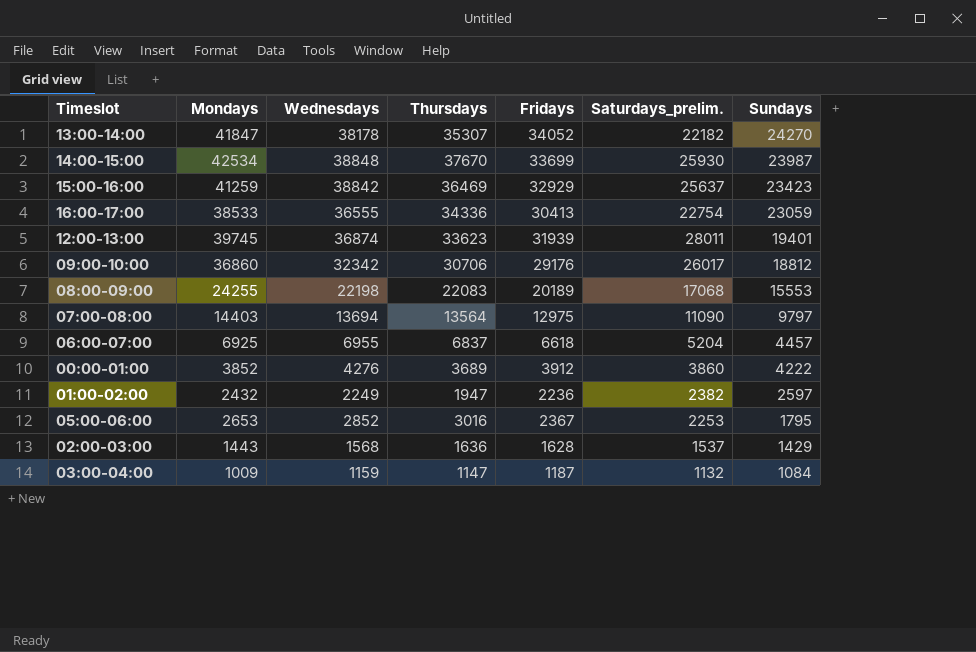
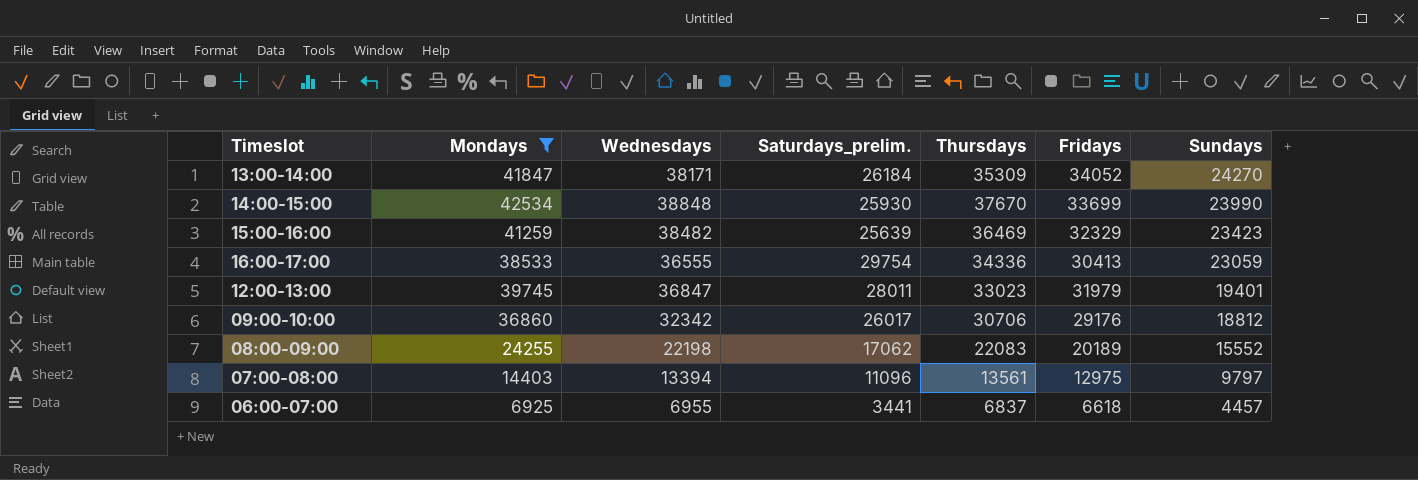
filter: none -> Mondays >= 6925
column Saturdays_prelim. | position: 6 -> 4
13:00-14:00 | Wednesdays: 38178 -> 38171
13:00-14:00 | Saturdays_prelim.: 22182 -> 26184
13:00-14:00 | Thursdays: 35307 -> 35309
14:00-15:00 | Sundays: 23987 -> 23990
15:00-16:00 | Wednesdays: 38842 -> 38482
15:00-16:00 | Saturdays_prelim.: 25637 -> 25639
15:00-16:00 | Fridays: 32929 -> 32329
16:00-17:00 | Saturdays_prelim.: 22754 -> 29754
12:00-13:00 | Wednesdays: 36874 -> 36847
12:00-13:00 | Thursdays: 33623 -> 33023
12:00-13:00 | Fridays: 31939 -> 31979
08:00-09:00 | Saturdays_prelim.: 17068 -> 17062
08:00-09:00 | Sundays: 15553 -> 15552
07:00-08:00 | Wednesdays: 13694 -> 13394
07:00-08:00 | Saturdays_prelim.: 11090 -> 11096
07:00-08:00 | Thursdays: 13564 -> 13561
06:00-07:00 | Saturdays_prelim.: 5204 -> 3441

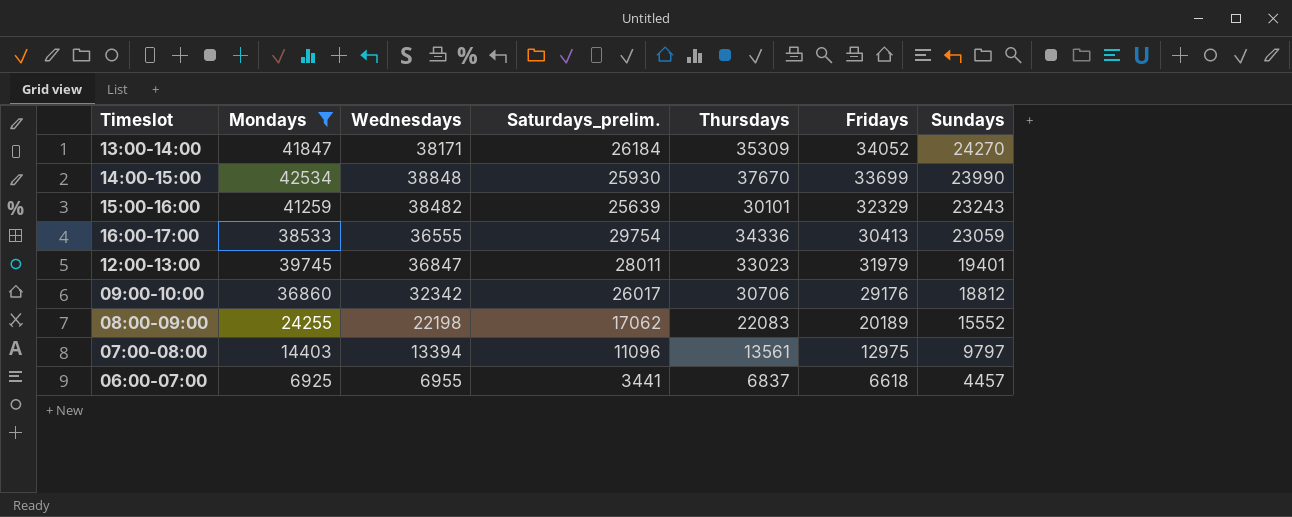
15:00-16:00 | Thursdays: 36469 -> 30101
15:00-16:00 | Sundays: 23423 -> 23243

